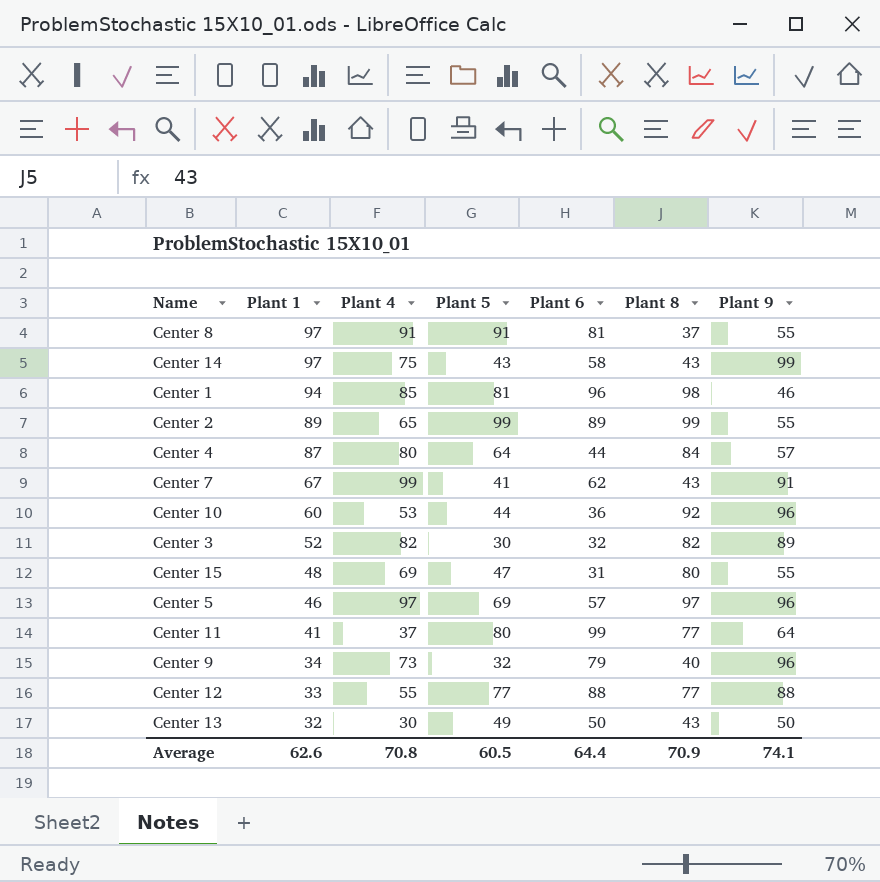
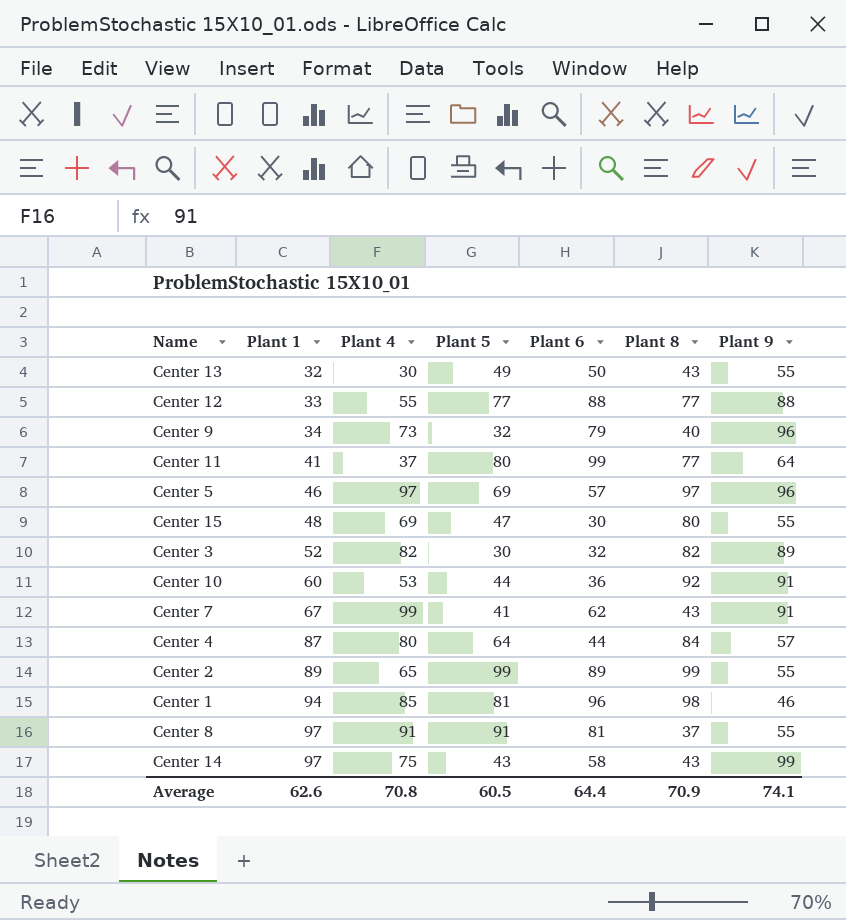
row order: Plant 1 descending -> Plant 1 ascending
Center 13 | Plant 9: 50 -> 55
Center 15 | Plant 6: 31 -> 30
Center 10 | Plant 9: 96 -> 91

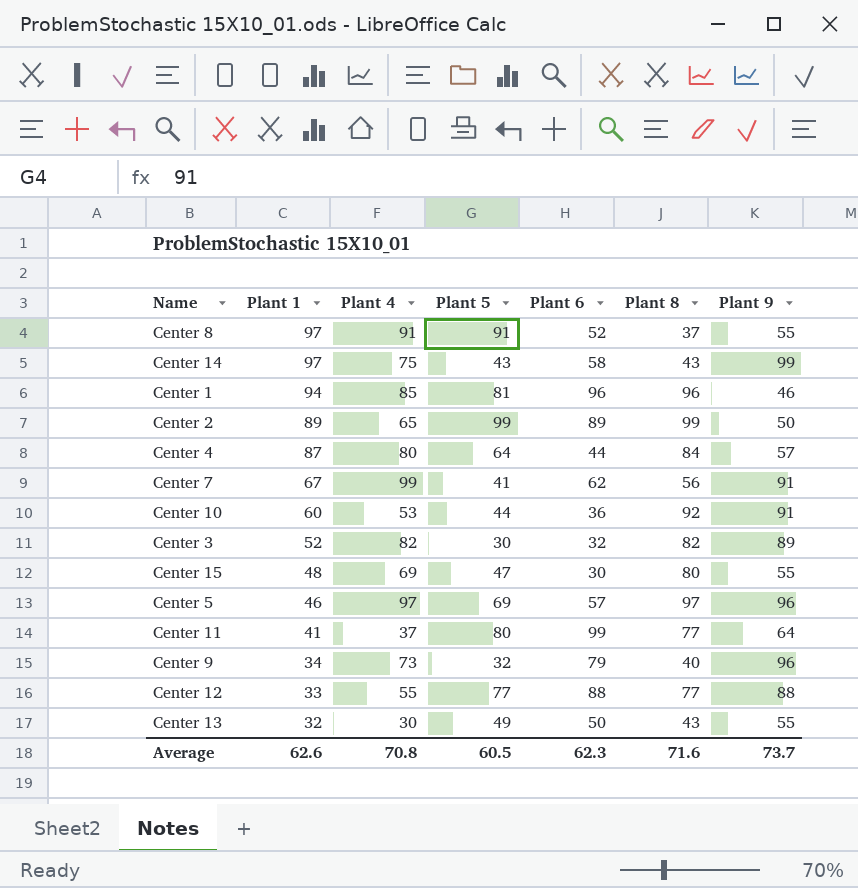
row order: Plant 1 ascending -> Plant 1 descending
Center 8 | Plant 6: 81 -> 52
Center 1 | Plant 8: 98 -> 96
Center 2 | Plant 9: 55 -> 50
Center 7 | Plant 8: 43 -> 56
Average | Plant 6: 64.4 -> 62.3
Average | Plant 8: 70.9 -> 71.6
Average | Plant 9: 74.1 -> 73.7

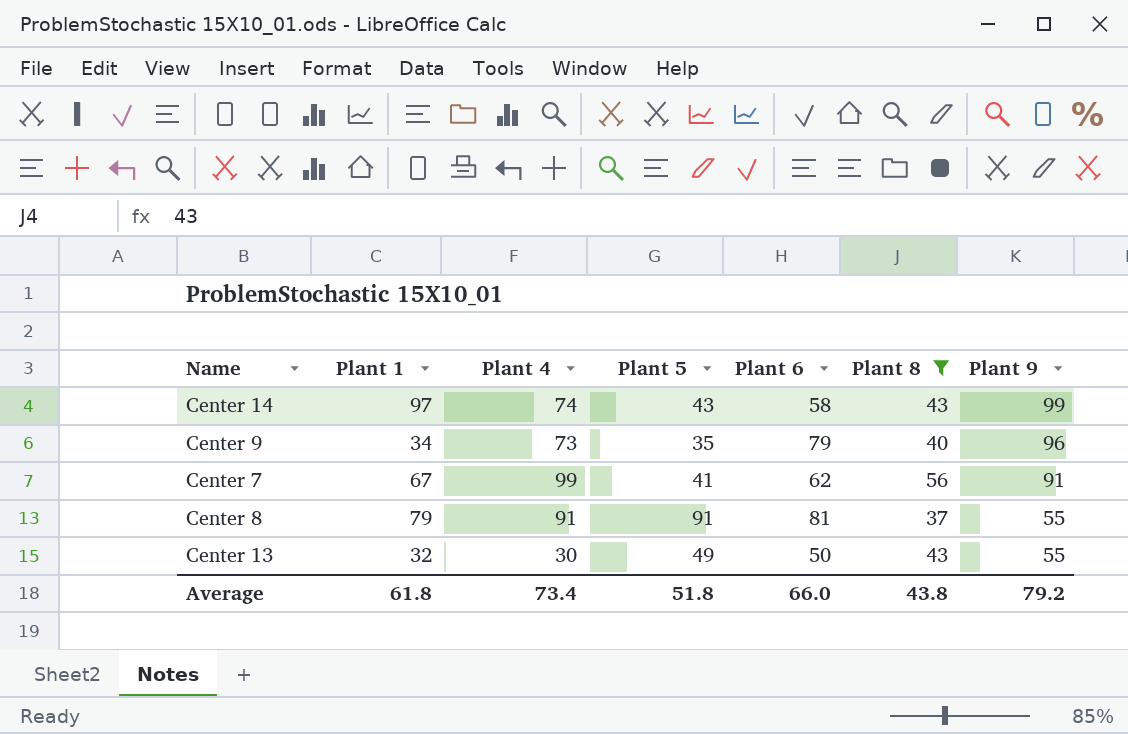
filter: none -> Plant 8 <= 56
row order: Plant 1 descending -> Plant 9 descending
Center 14 | Plant 4: 75 -> 74
Center 9 | Plant 5: 32 -> 35
Center 8 | Plant 1: 97 -> 79
Center 8 | Plant 6: 52 -> 81
Average | Plant 1: 62.6 -> 61.8
Average | Plant 4: 70.8 -> 73.4
Average | Plant 5: 60.5 -> 51.8
Average | Plant 6: 62.3 -> 66.0
Average | Plant 8: 71.6 -> 43.8
Average | Plant 9: 73.7 -> 79.2

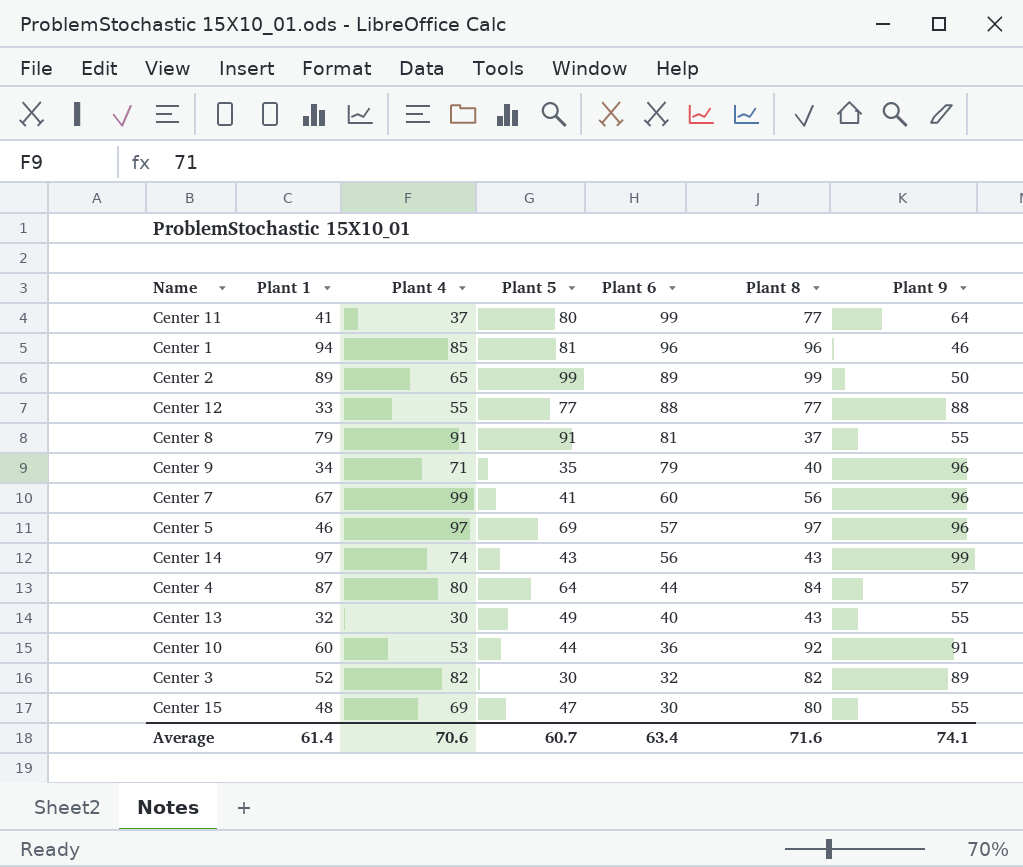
filter: Plant 8 <= 56 -> none
row order: Plant 9 descending -> Plant 6 descending
Center 9 | Plant 4: 73 -> 71
Center 7 | Plant 6: 62 -> 60
Center 7 | Plant 9: 91 -> 96
Center 14 | Plant 6: 58 -> 56
Center 13 | Plant 6: 50 -> 40
Average | Plant 1: 61.8 -> 61.4
Average | Plant 4: 73.4 -> 70.6
Average | Plant 5: 51.8 -> 60.7
Average | Plant 6: 66.0 -> 63.4
Average | Plant 8: 43.8 -> 71.6
Average | Plant 9: 79.2 -> 74.1

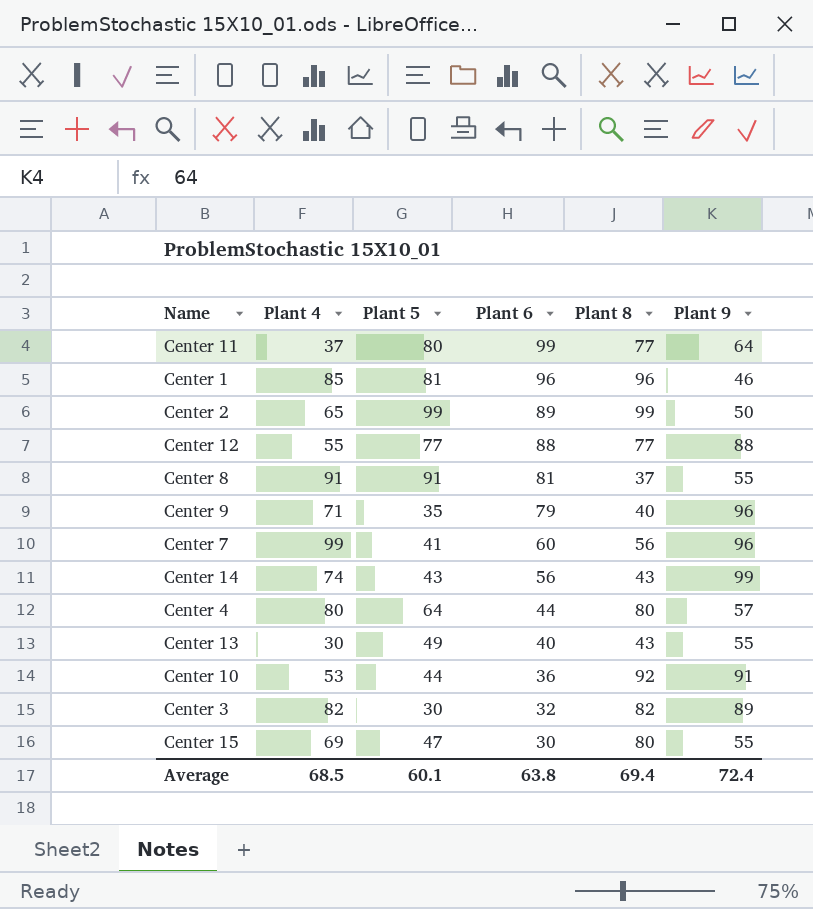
column Plant 1 | position: 2 -> none
row Center 5: 46 | 97 | 69 | 57 | 97 | 96 -> none
Center 4 | Plant 8: 84 -> 80
Average | Plant 4: 70.6 -> 68.5
Average | Plant 5: 60.7 -> 60.1
Average | Plant 6: 63.4 -> 63.8
Average | Plant 8: 71.6 -> 69.4
Average | Plant 9: 74.1 -> 72.4

